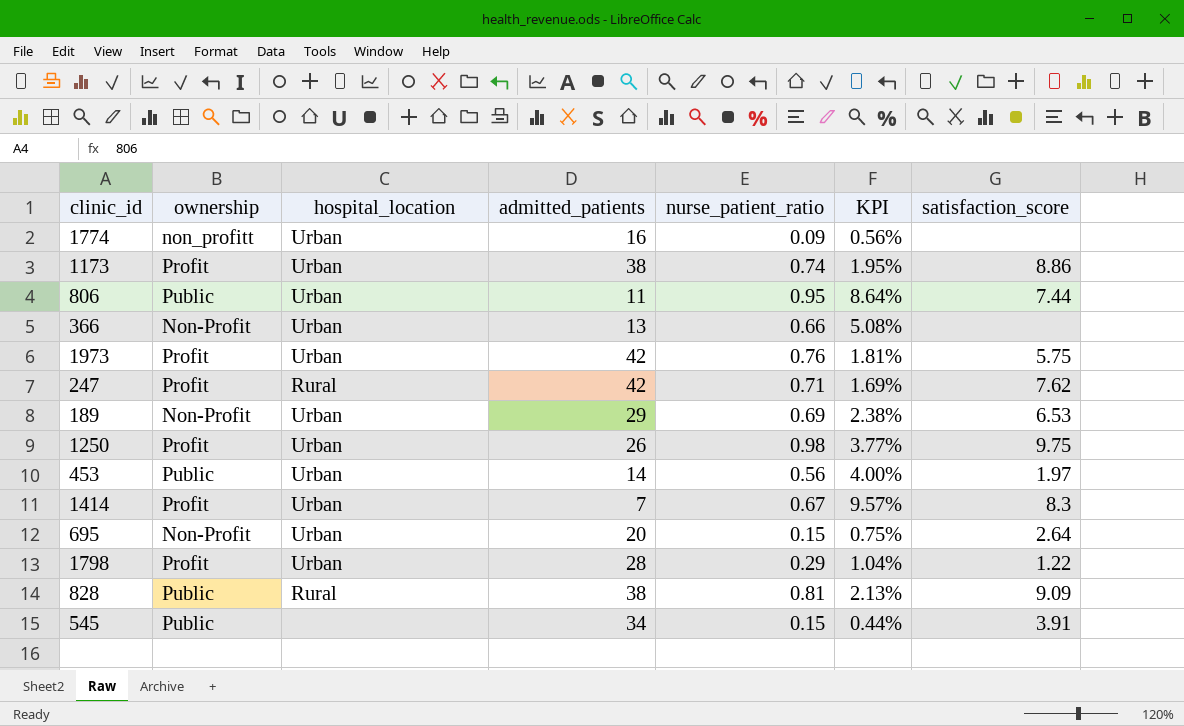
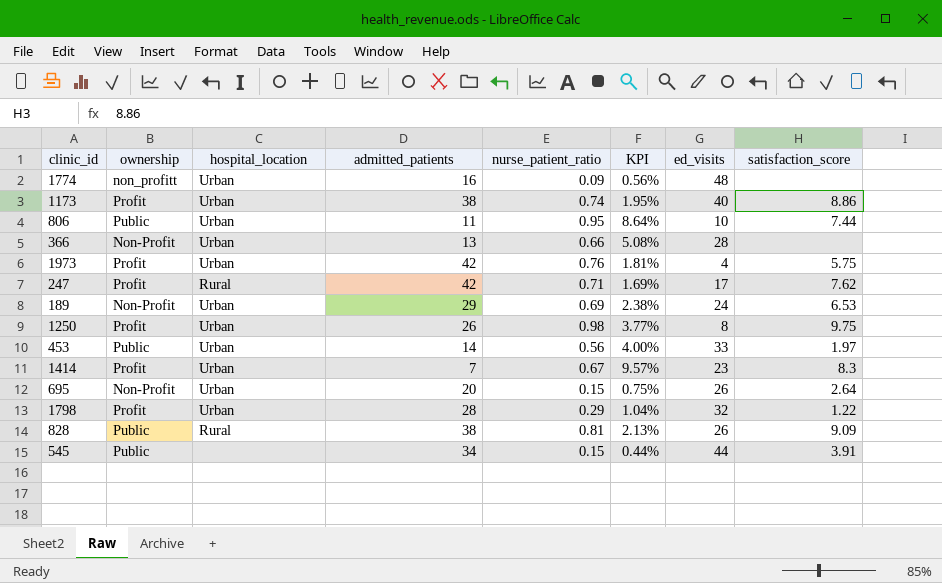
column ed_visits | position: none -> 7

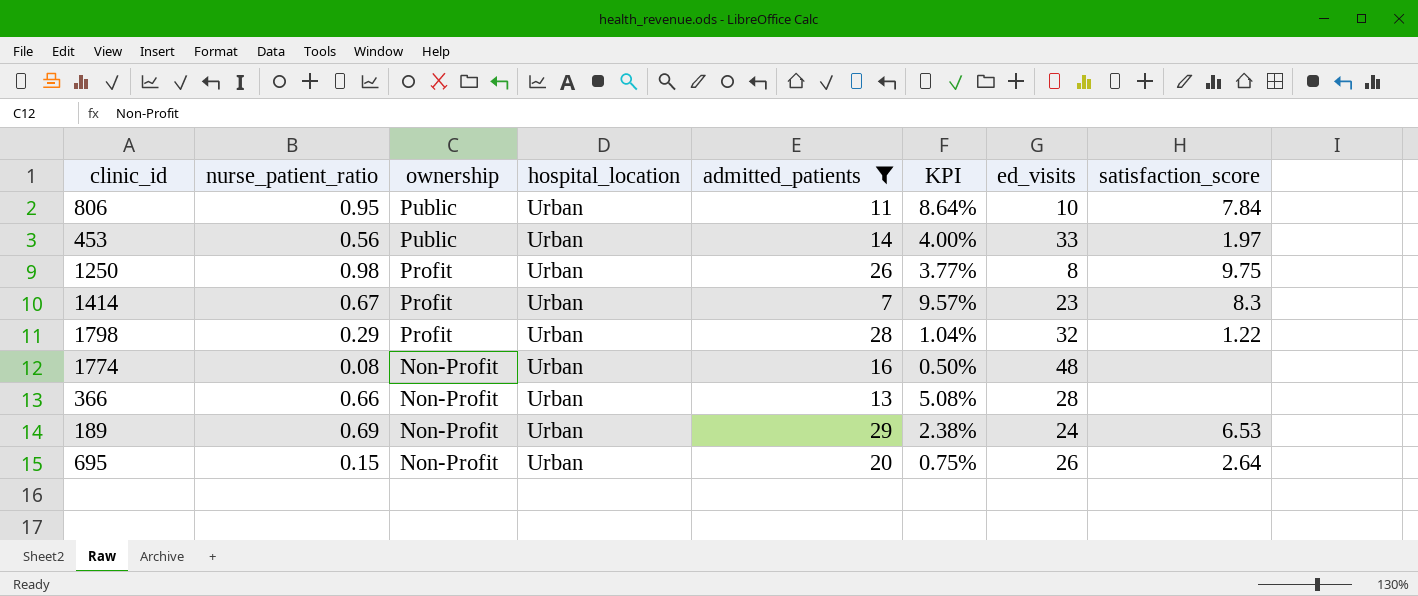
filter: none -> admitted_patients <= 29
row order: none -> ownership descending
column nurse_patient_ratio | position: 5 -> 2
806 | satisfaction_score: 7.44 -> 7.84
1774 | nurse_patient_ratio: 0.09 -> 0.08
1774 | ownership: non_profitt -> Non-Profit
1774 | KPI: 0.56% -> 0.50%

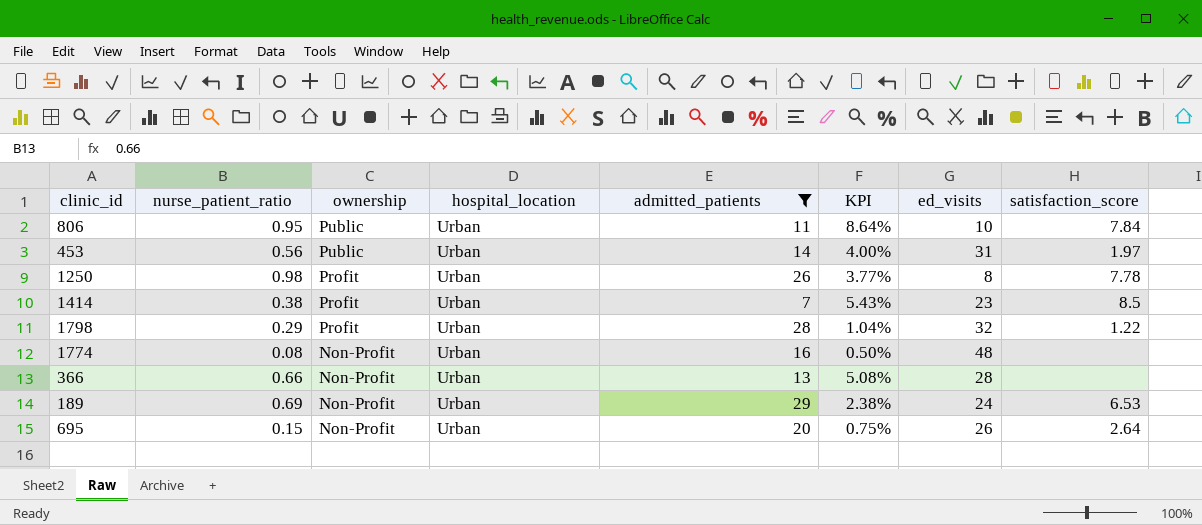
453 | ed_visits: 33 -> 31
1250 | satisfaction_score: 9.75 -> 7.78
1414 | nurse_patient_ratio: 0.67 -> 0.38
1414 | KPI: 9.57% -> 5.43%
1414 | satisfaction_score: 8.3 -> 8.5

